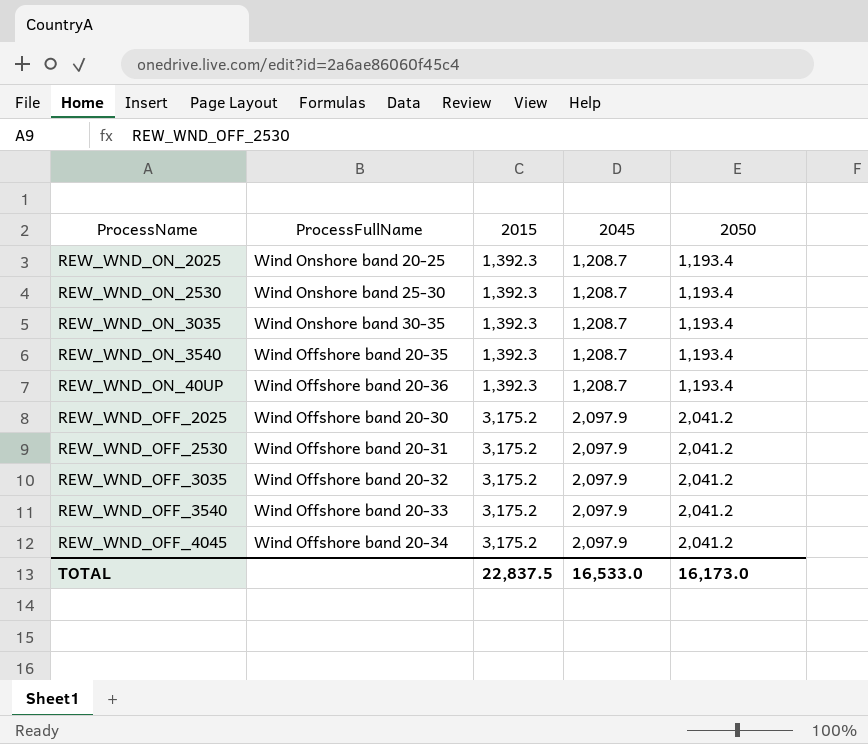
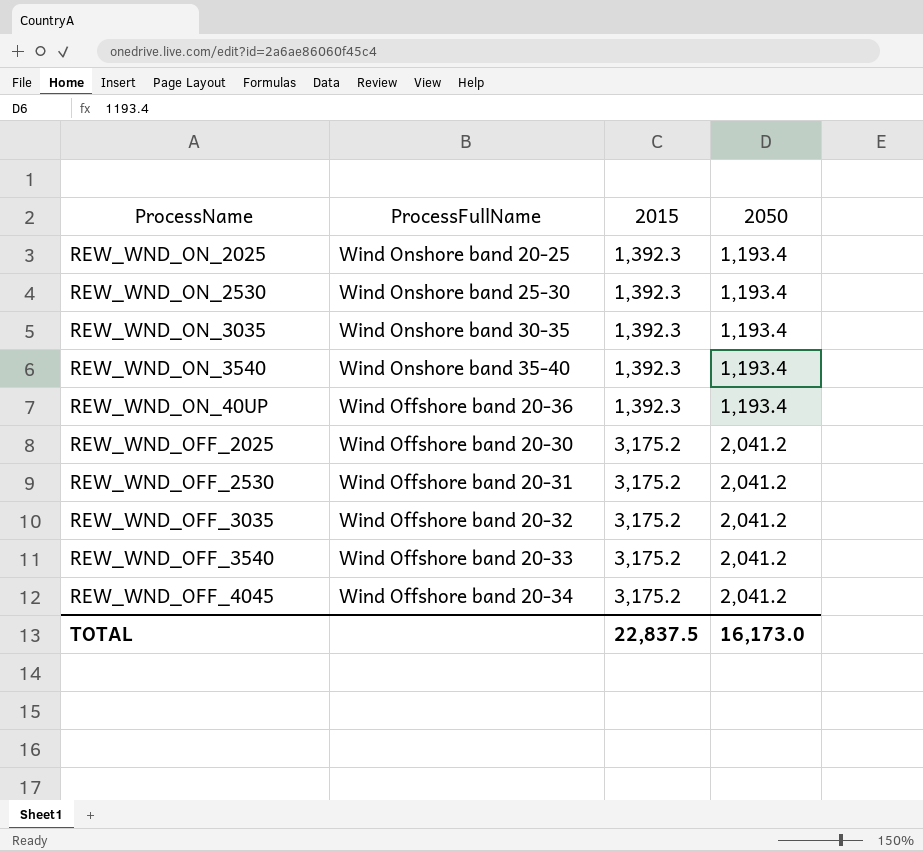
column 2045 | position: 4 -> none
REW_WND_ON_3540 | ProcessFullName: Wind Offshore band 20-35 -> Wind Onshore band 35-40

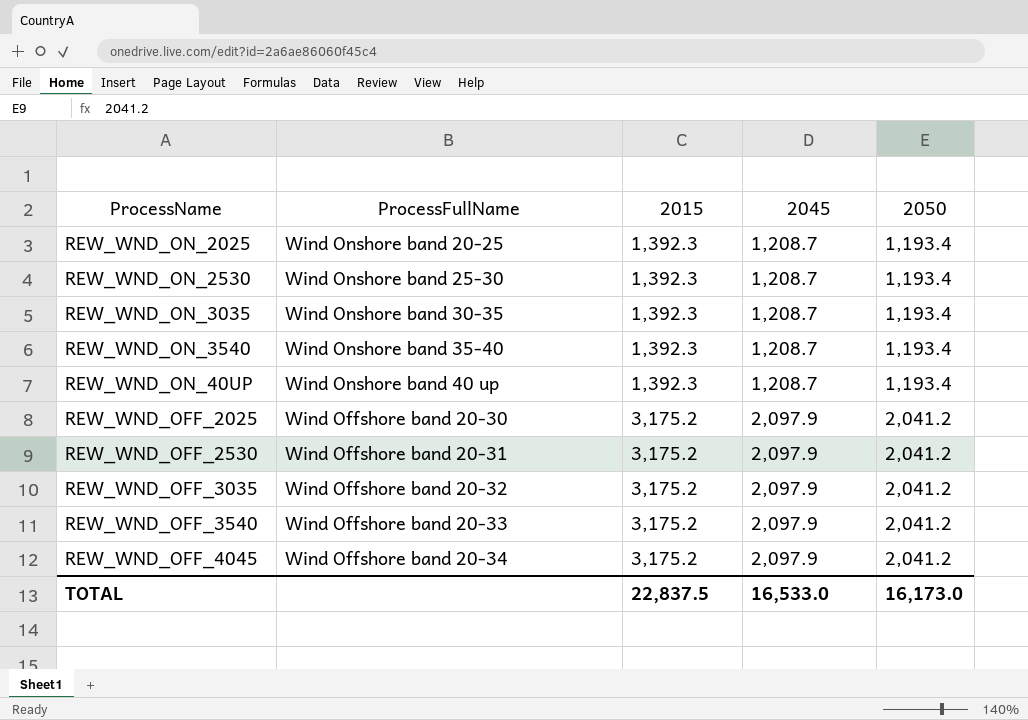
column 2045 | position: none -> 4
REW_WND_ON_40UP | ProcessFullName: Wind Offshore band 20-36 -> Wind Onshore band 40 up

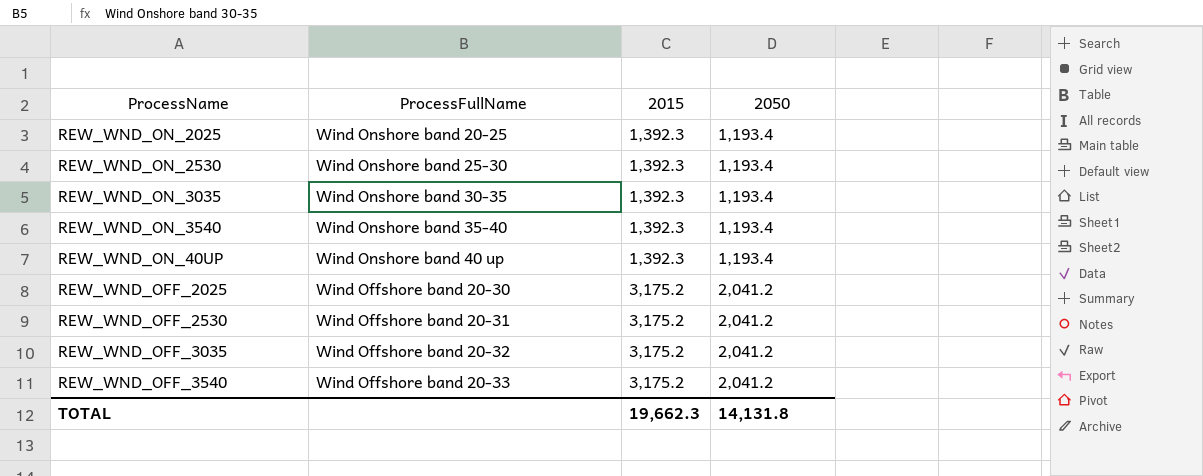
column 2045 | position: 4 -> none
row REW_WND_OFF_4045: Wind Offshore band 20-34 | 3,175.2 | 2,097.9 | 2,041.2 -> none
TOTAL | 2015: 22,837.5 -> 19,662.3
TOTAL | 2050: 16,173.0 -> 14,131.8

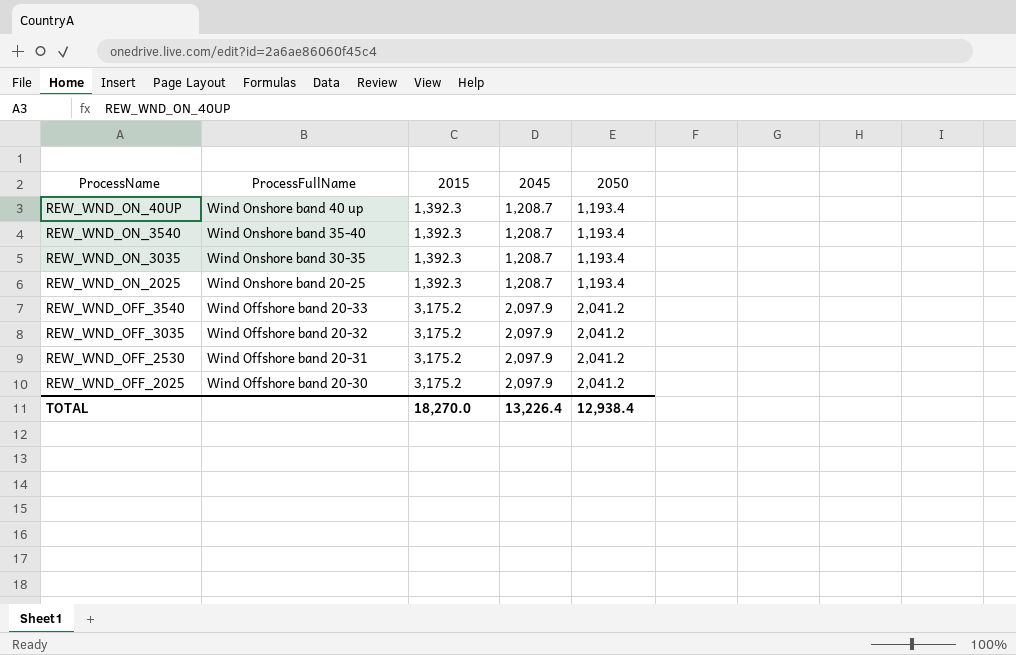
row order: 2015 ascending -> ProcessFullName descending
column 2045 | position: none -> 4
row REW_WND_ON_2530: Wind Onshore band 25-30 | 1,392.3 | 1,193.4 -> none
TOTAL | 2015: 19,662.3 -> 18,270.0
TOTAL | 2050: 14,131.8 -> 12,938.4

